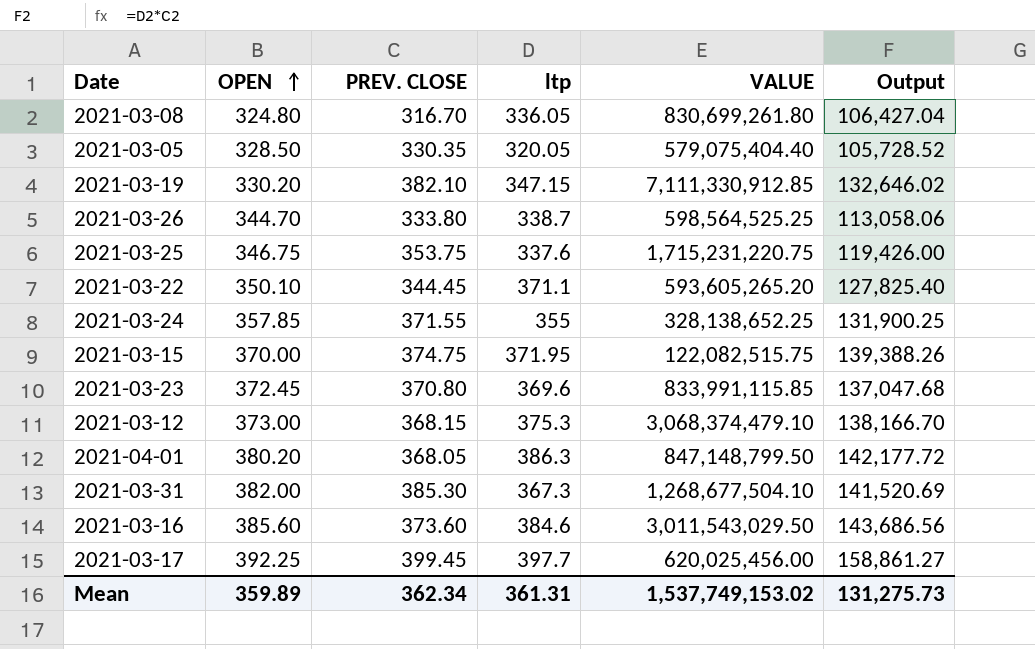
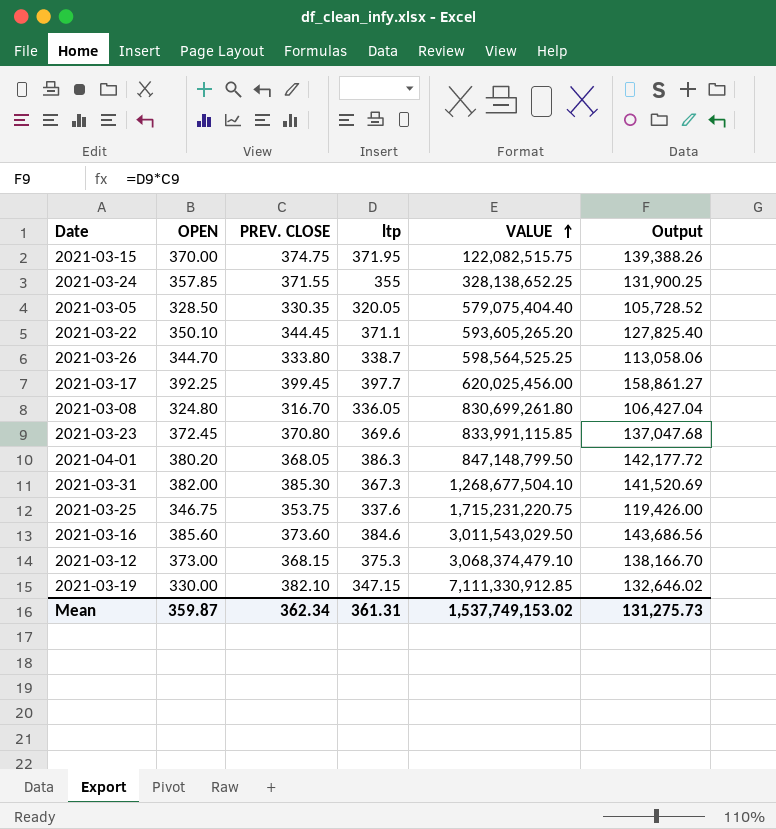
row order: OPEN ascending -> VALUE ascending
2021-03-19 | OPEN: 330.20 -> 330.00
Mean | OPEN: 359.89 -> 359.87

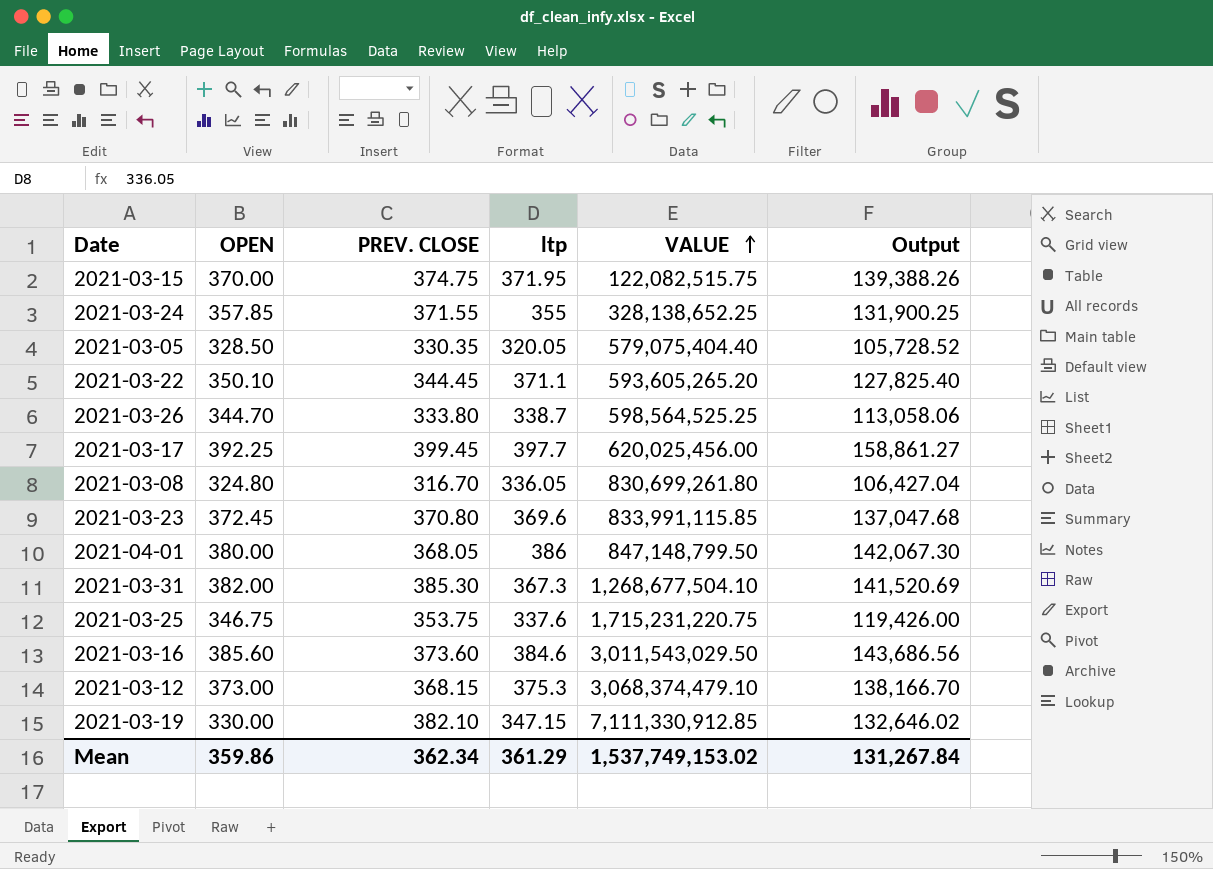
2021-04-01 | OPEN: 380.20 -> 380.00
2021-04-01 | ltp: 386.3 -> 386
2021-04-01 | Output: 142,177.72 -> 142,067.30
Mean | OPEN: 359.87 -> 359.86
Mean | ltp: 361.31 -> 361.29
Mean | Output: 131,275.73 -> 131,267.84

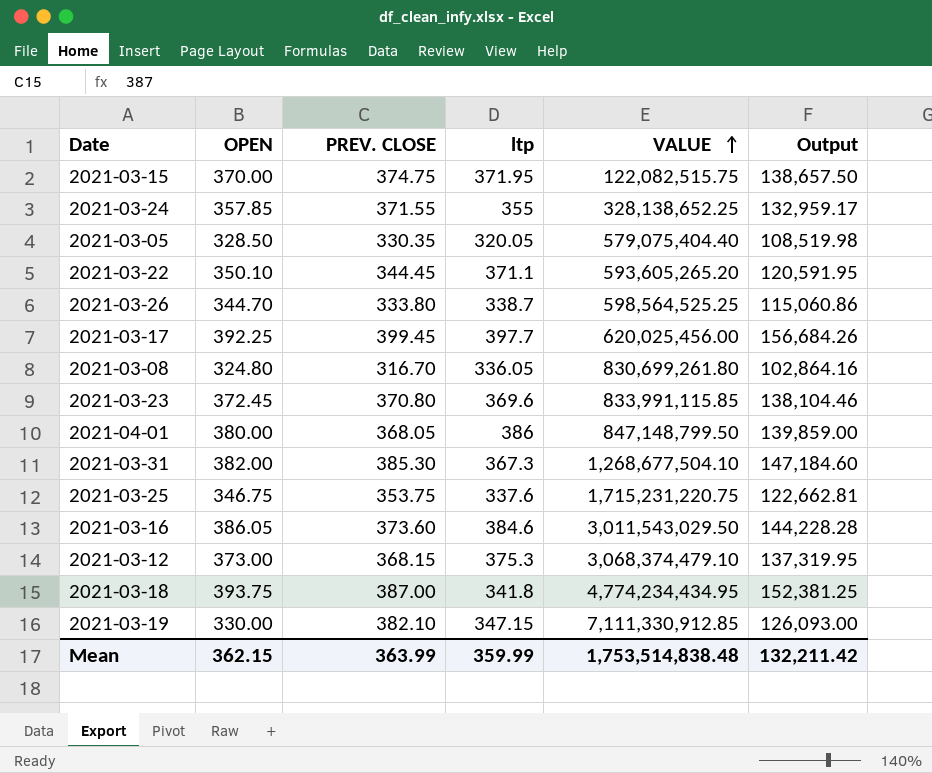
column Output | formula: [PREV. CLOSE] * [ltp] -> [OPEN] * [PREV. CLOSE]
2021-03-16 | OPEN: 385.60 -> 386.05
row 2021-03-18: none -> 393.75 | 387.00 | 341.8 | 4,774,234,434.95 | 152,381.25
Mean | OPEN: 359.86 -> 362.15
Mean | PREV. CLOSE: 362.34 -> 363.99
Mean | ltp: 361.29 -> 359.99
Mean | VALUE: 1,537,749,153.02 -> 1,753,514,838.48
Mean | Output: 131,267.84 -> 132,211.42

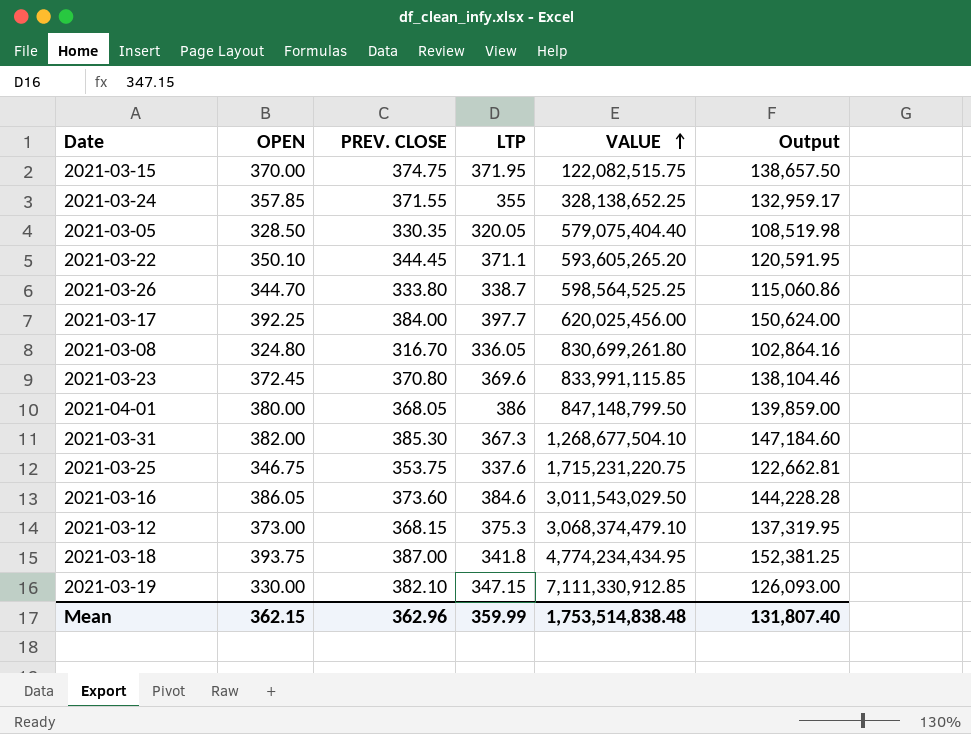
column name: ltp -> LTP
2021-03-17 | PREV. CLOSE: 399.45 -> 384.00
2021-03-17 | Output: 156,684.26 -> 150,624.00
Mean | PREV. CLOSE: 363.99 -> 362.96
Mean | Output: 132,211.42 -> 131,807.40

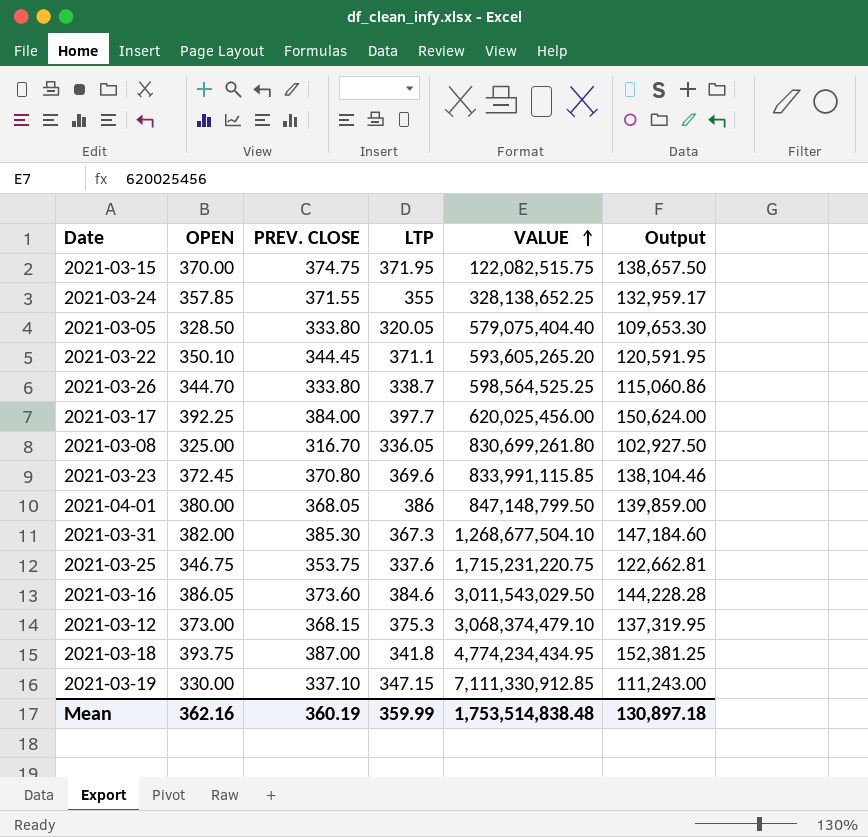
2021-03-05 | PREV. CLOSE: 330.35 -> 333.80
2021-03-05 | Output: 108,519.98 -> 109,653.30
2021-03-08 | OPEN: 324.80 -> 325.00
2021-03-08 | Output: 102,864.16 -> 102,927.50
2021-03-19 | PREV. CLOSE: 382.10 -> 337.10
2021-03-19 | Output: 126,093.00 -> 111,243.00
Mean | OPEN: 362.15 -> 362.16
Mean | PREV. CLOSE: 362.96 -> 360.19
Mean | Output: 131,807.40 -> 130,897.18

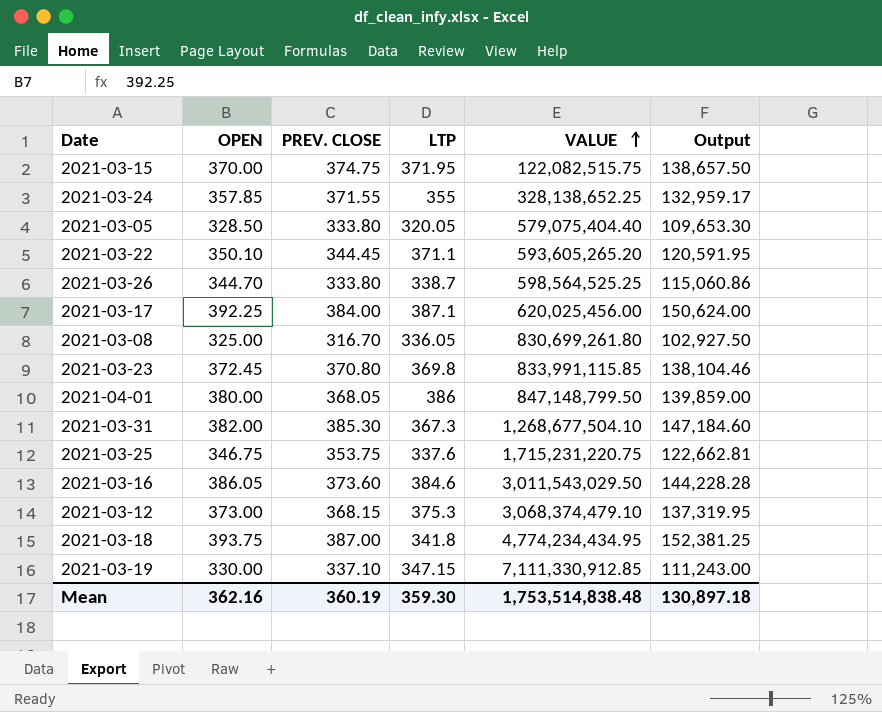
2021-03-17 | LTP: 397.7 -> 387.1
2021-03-23 | LTP: 369.6 -> 369.8
Mean | LTP: 359.99 -> 359.30

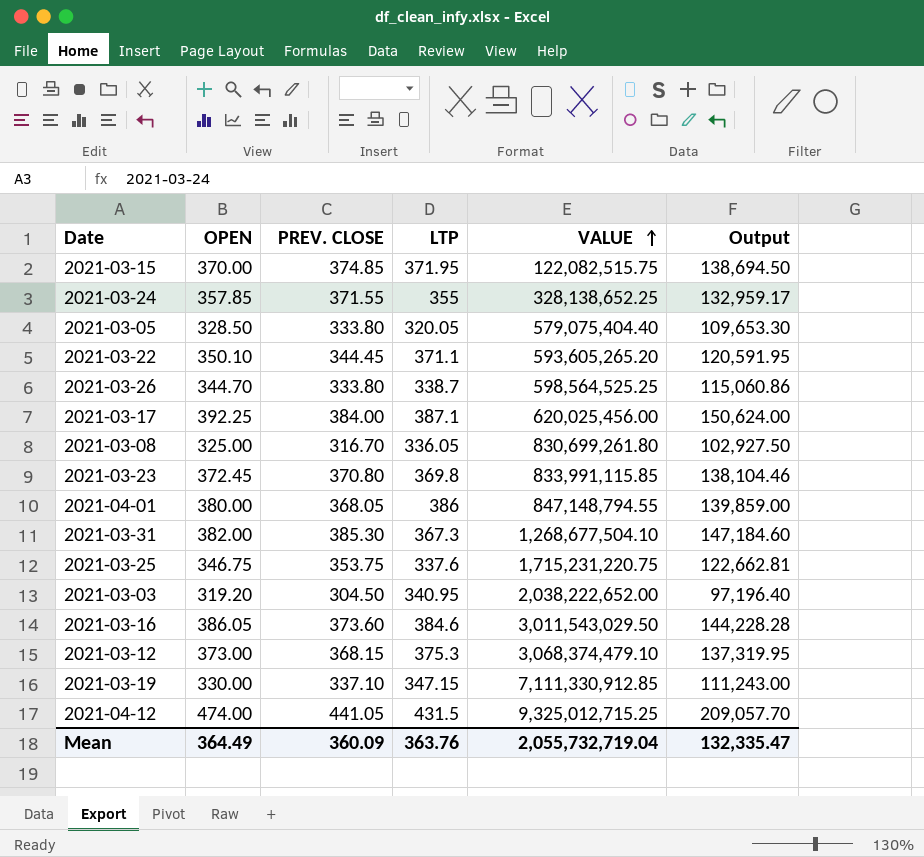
row 2021-03-18: 393.75 | 387.00 | 341.8 | 4,774,234,434.95 | 152,381.25 -> none
2021-03-15 | PREV. CLOSE: 374.75 -> 374.85
2021-03-15 | Output: 138,657.50 -> 138,694.50
2021-04-01 | VALUE: 847,148,799.50 -> 847,148,794.55
row 2021-03-03: none -> 319.20 | 304.50 | 340.95 | 2,038,222,652.00 | 97,196.40
row 2021-04-12: none -> 474.00 | 441.05 | 431.5 | 9,325,012,715.25 | 209,057.70
Mean | OPEN: 362.16 -> 364.49
Mean | PREV. CLOSE: 360.19 -> 360.09
Mean | LTP: 359.30 -> 363.76
Mean | VALUE: 1,753,514,838.48 -> 2,055,732,719.04
Mean | Output: 130,897.18 -> 132,335.47

